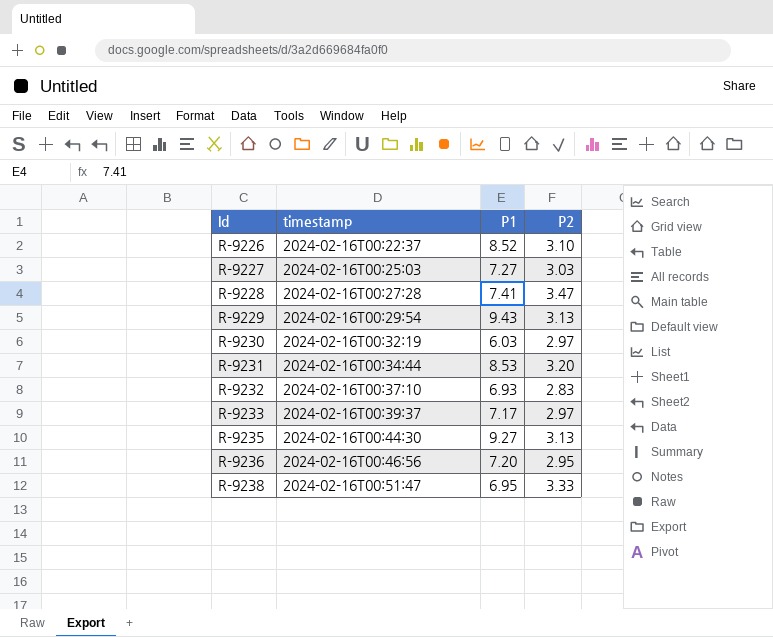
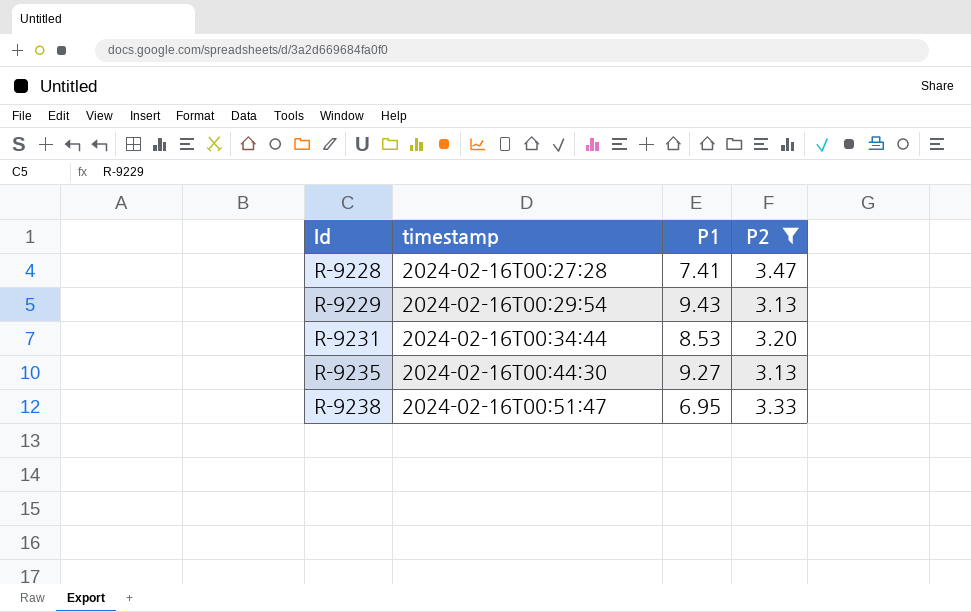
filter: none -> P2 >= 3.13

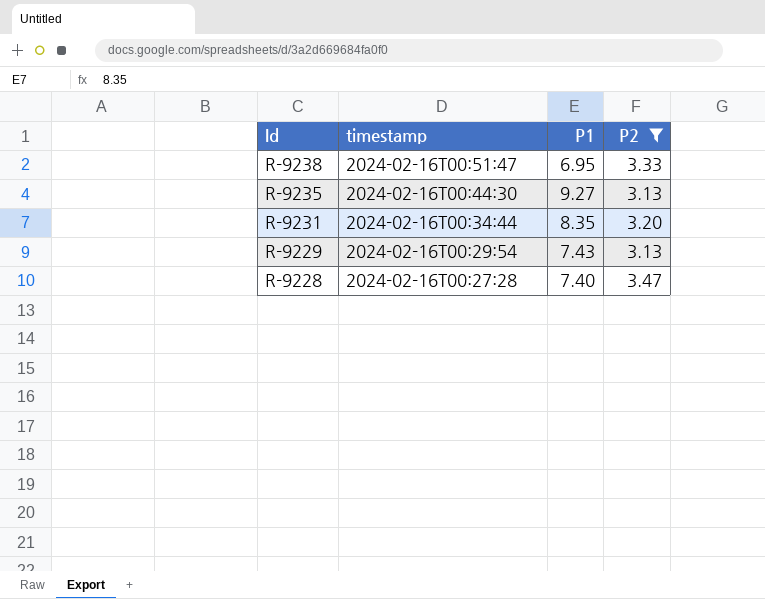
row order: Id ascending -> Id descending
R-9231 | P1: 8.53 -> 8.35
R-9229 | P1: 9.43 -> 7.43
R-9228 | P1: 7.41 -> 7.40

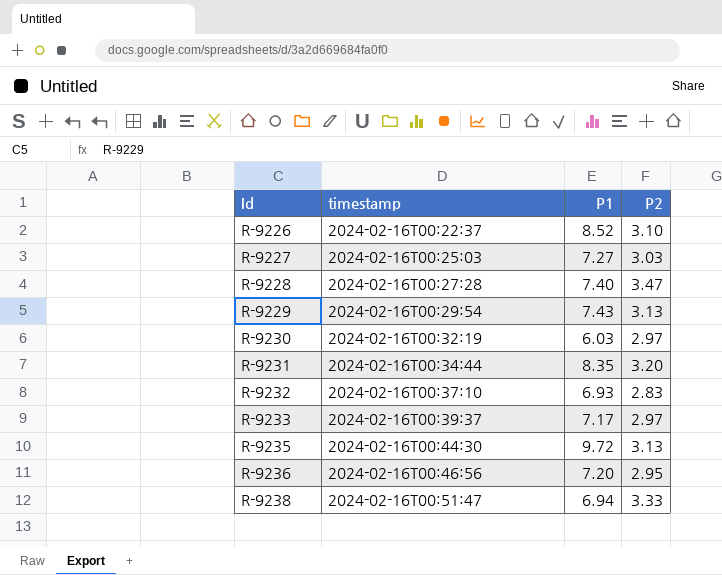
filter: P2 >= 3.13 -> none
row order: Id descending -> Id ascending
R-9235 | P1: 9.27 -> 9.72
R-9238 | P1: 6.95 -> 6.94

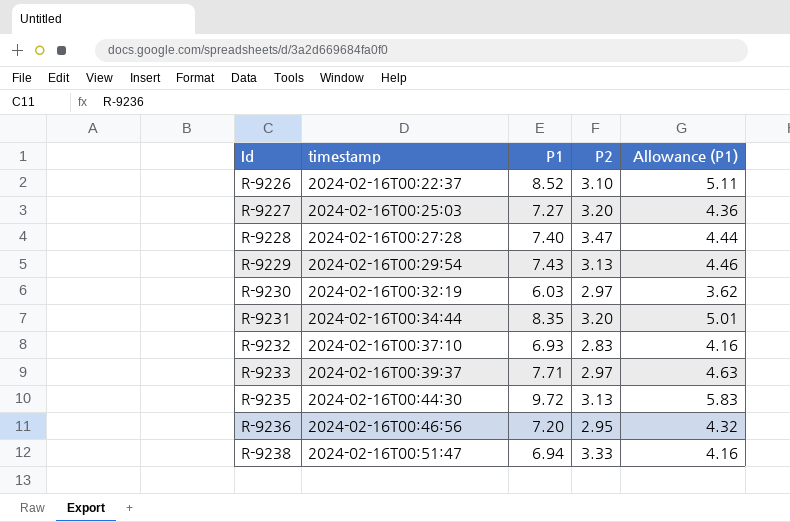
column Allowance (P1) | formula: none -> [P1] * 0.6
R-9227 | P2: 3.03 -> 3.20
R-9233 | P1: 7.17 -> 7.71

